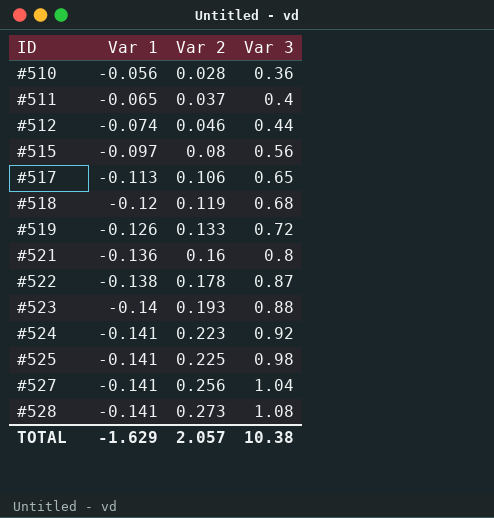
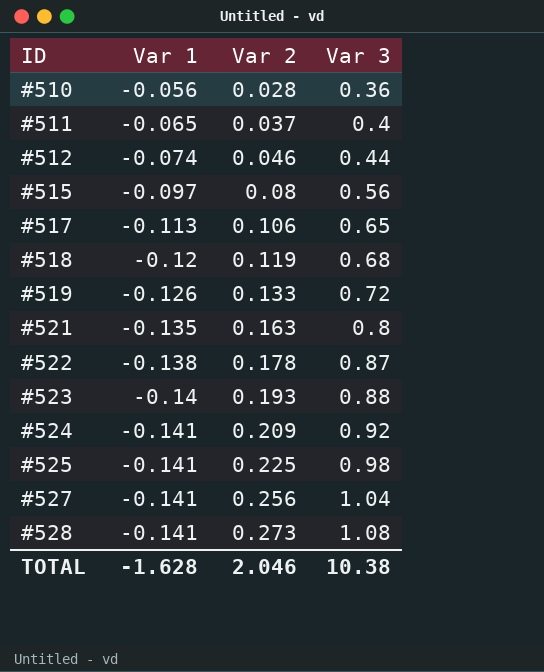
#521 | Var 1: -0.136 -> -0.135
#521 | Var 2: 0.16 -> 0.163
#524 | Var 2: 0.223 -> 0.209
TOTAL | Var 1: -1.629 -> -1.628
TOTAL | Var 2: 2.057 -> 2.046

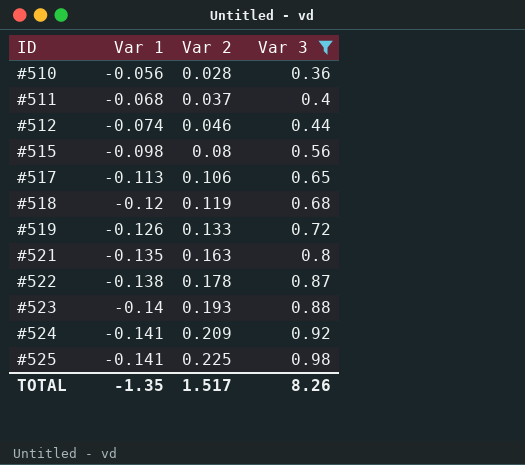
filter: none -> Var 3 <= 0.98
#511 | Var 1: -0.065 -> -0.068
#515 | Var 1: -0.097 -> -0.098
TOTAL | Var 1: -1.628 -> -1.35
TOTAL | Var 2: 2.046 -> 1.517
TOTAL | Var 3: 10.38 -> 8.26

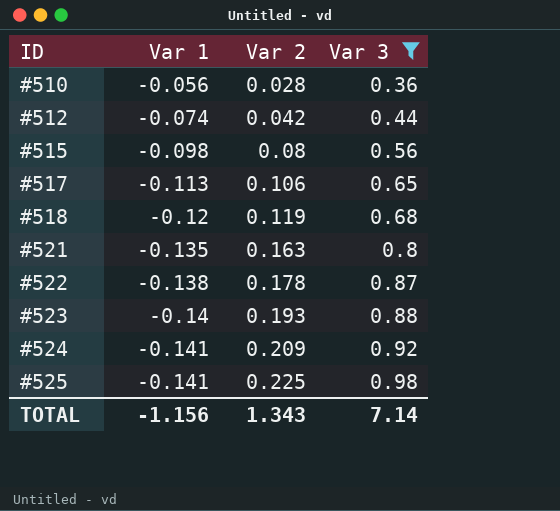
row #511: -0.068 | 0.037 | 0.4 -> none
row #519: -0.126 | 0.133 | 0.72 -> none
#512 | Var 2: 0.046 -> 0.042
TOTAL | Var 1: -1.35 -> -1.156
TOTAL | Var 2: 1.517 -> 1.343
TOTAL | Var 3: 8.26 -> 7.14

